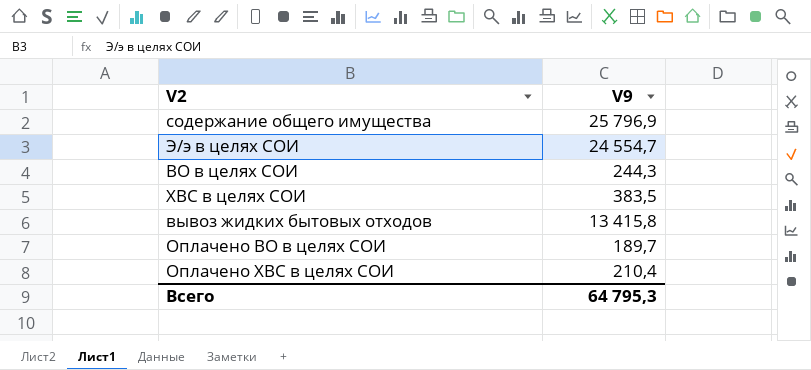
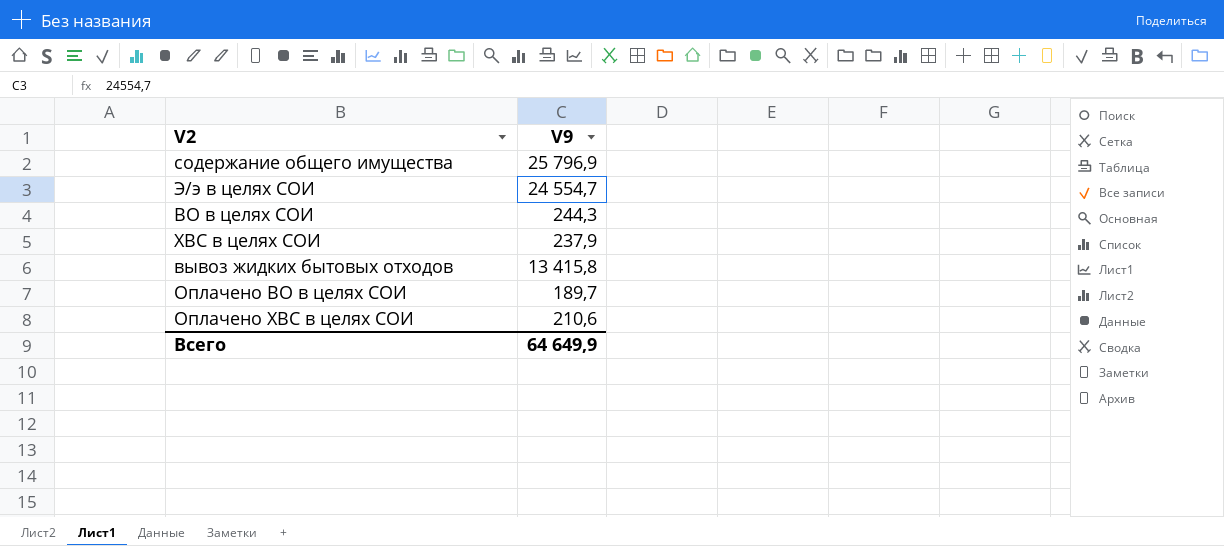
ХВС в целях СОИ | V9: 383,5 -> 237,9
Оплачено ХВС в целях СОИ | V9: 210,4 -> 210,6
Всего | V9: 64 795,3 -> 64 649,9

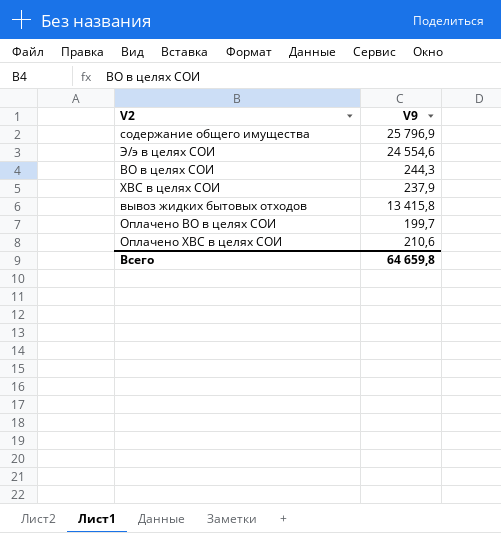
Э/э в целях СОИ | V9: 24 554,7 -> 24 554,6
Оплачено ВО в целях СОИ | V9: 189,7 -> 199,7
Всего | V9: 64 649,9 -> 64 659,8

